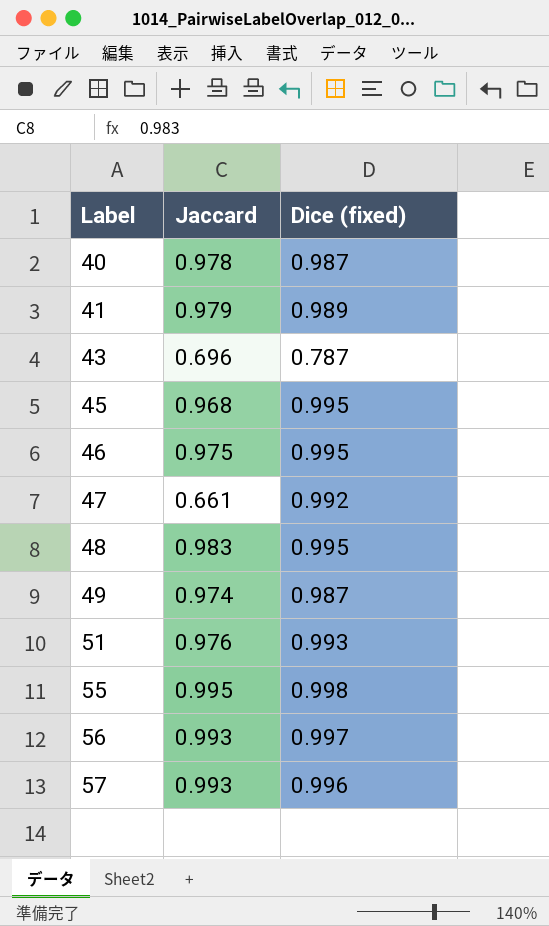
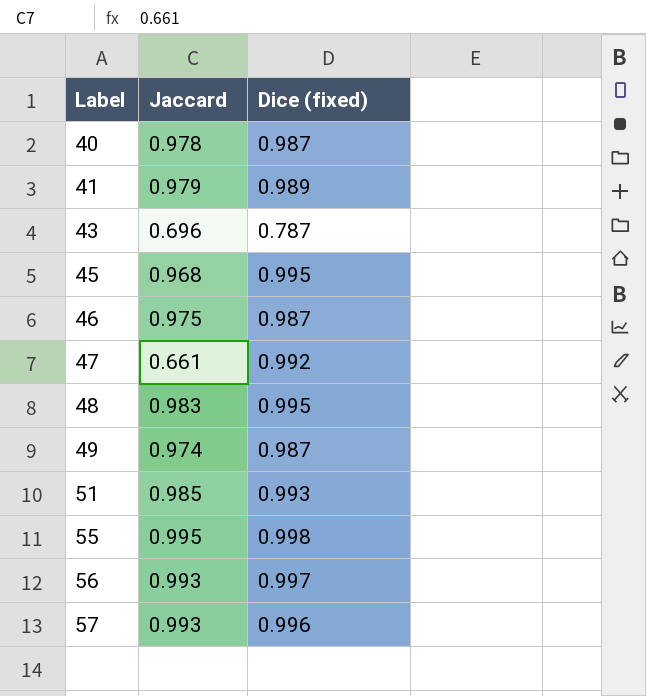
46 | Dice (fixed): 0.995 -> 0.987
51 | Jaccard: 0.976 -> 0.985

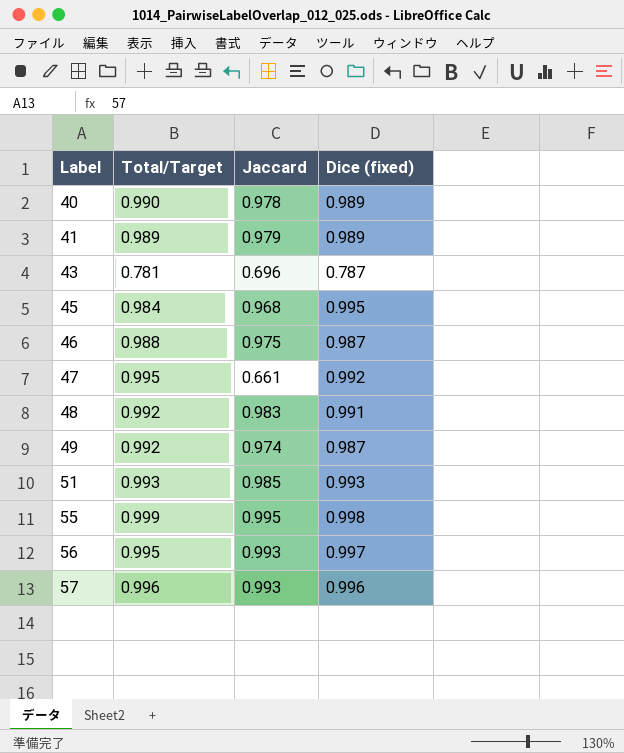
column Total/Target | position: none -> 2
40 | Dice (fixed): 0.987 -> 0.989
48 | Dice (fixed): 0.995 -> 0.991

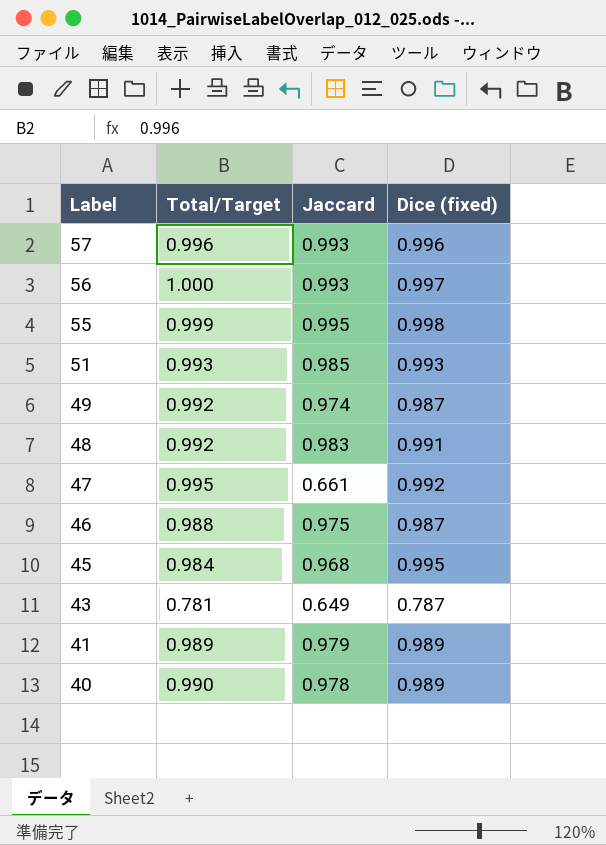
row order: Label ascending -> Label descending
56 | Total/Target: 0.995 -> 1.000
43 | Jaccard: 0.696 -> 0.649

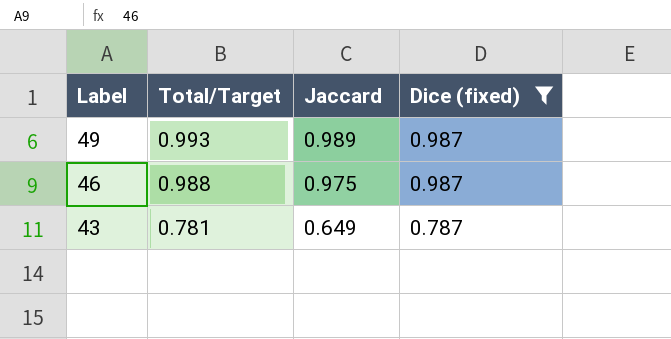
filter: none -> Dice (fixed) <= 0.987
49 | Total/Target: 0.992 -> 0.993
49 | Jaccard: 0.974 -> 0.989

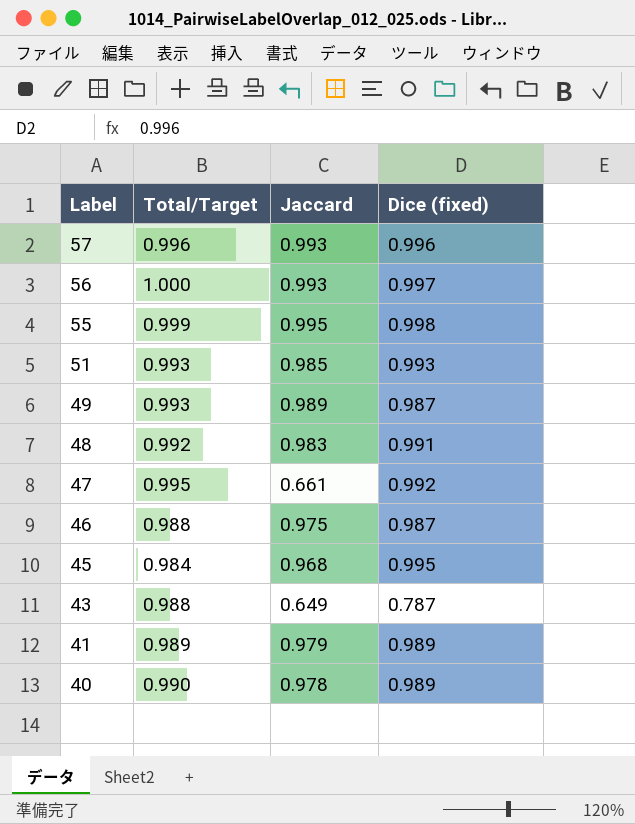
filter: Dice (fixed) <= 0.987 -> none
43 | Total/Target: 0.781 -> 0.988

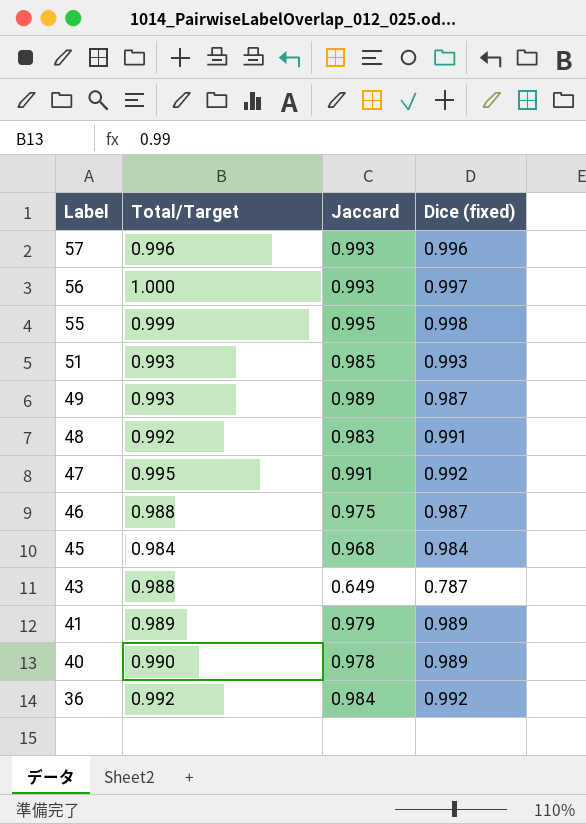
47 | Jaccard: 0.661 -> 0.991
45 | Dice (fixed): 0.995 -> 0.984
row 36: none -> 0.992 | 0.984 | 0.992

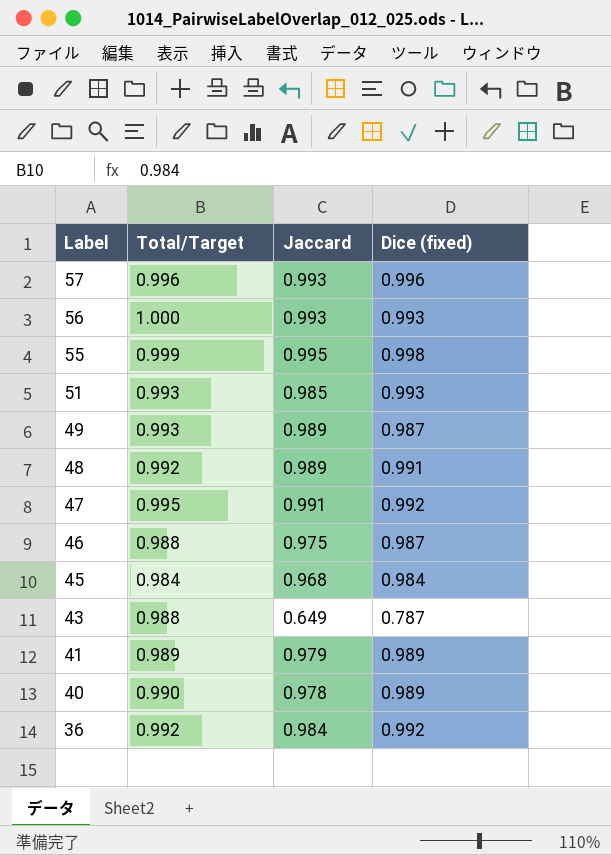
56 | Dice (fixed): 0.997 -> 0.993
48 | Jaccard: 0.983 -> 0.989

